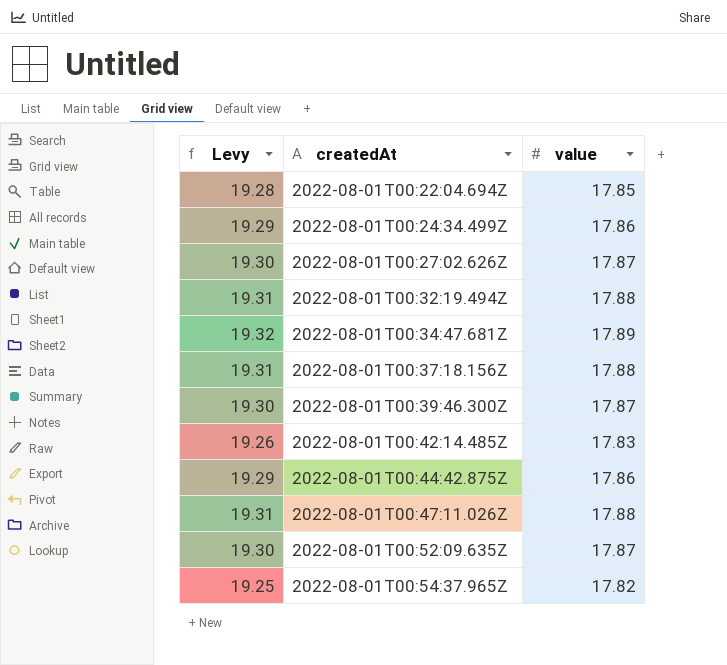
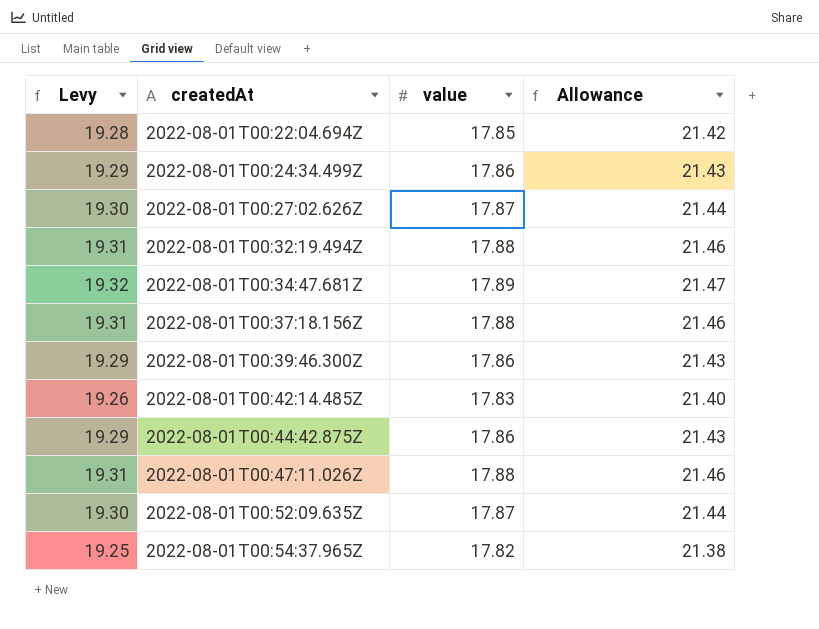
column Allowance | formula: none -> [value] * 1.2
2022-08-01T00:39:46.300Z | Levy: 19.30 -> 19.29
2022-08-01T00:39:46.300Z | value: 17.87 -> 17.86

